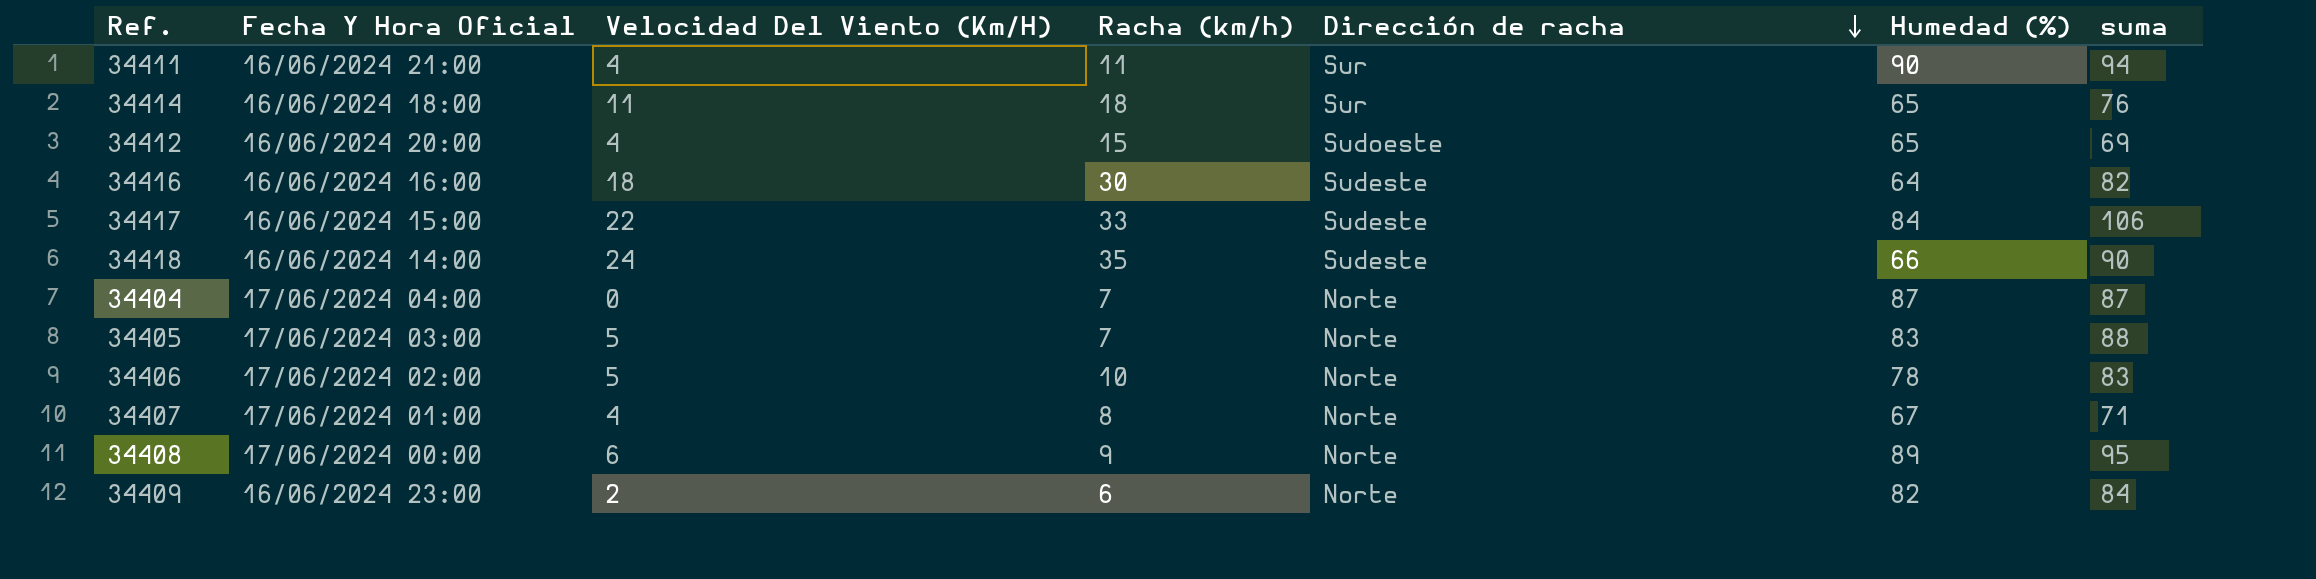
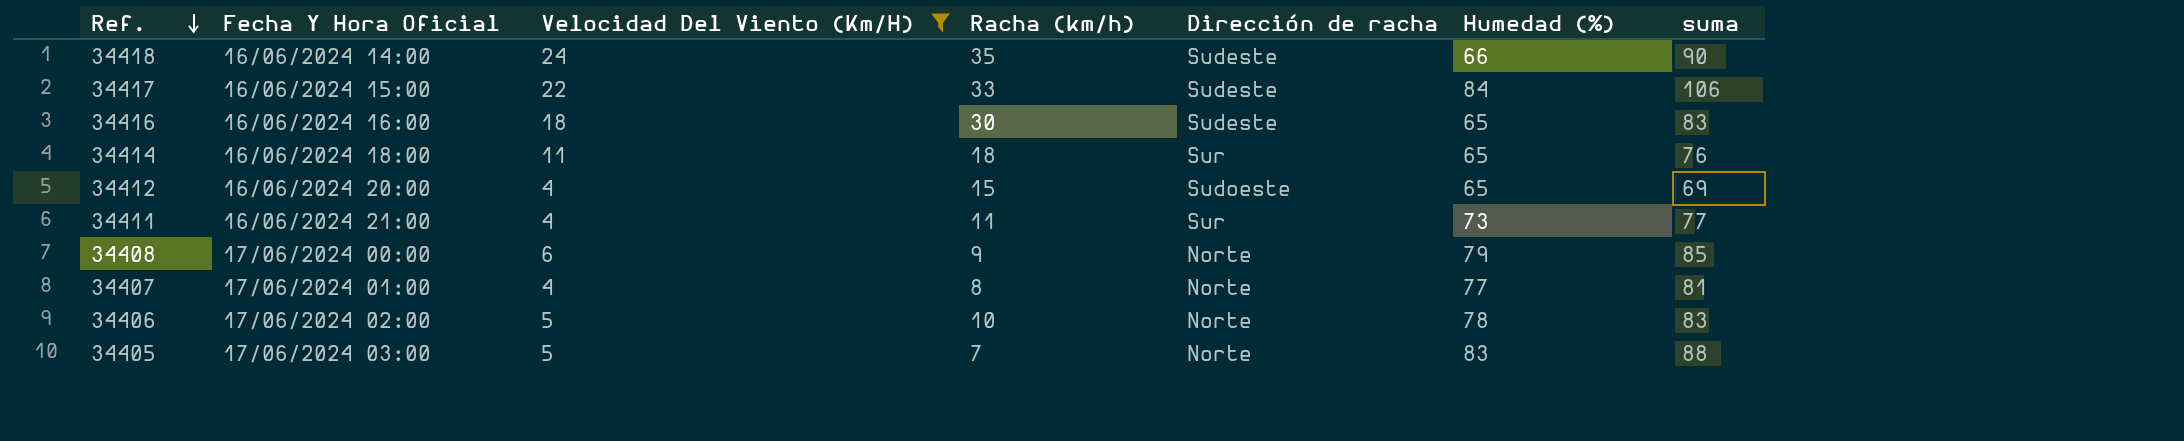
filter: none -> Velocidad Del Viento (Km/H) >= 4
row order: Dirección de racha descending -> Ref. descending
34416 | Humedad (%): 64 -> 65
34416 | suma: 82 -> 83
34411 | Humedad (%): 90 -> 73
34411 | suma: 94 -> 77
34408 | Humedad (%): 89 -> 79
34408 | suma: 95 -> 85
34407 | Humedad (%): 67 -> 77
34407 | suma: 71 -> 81

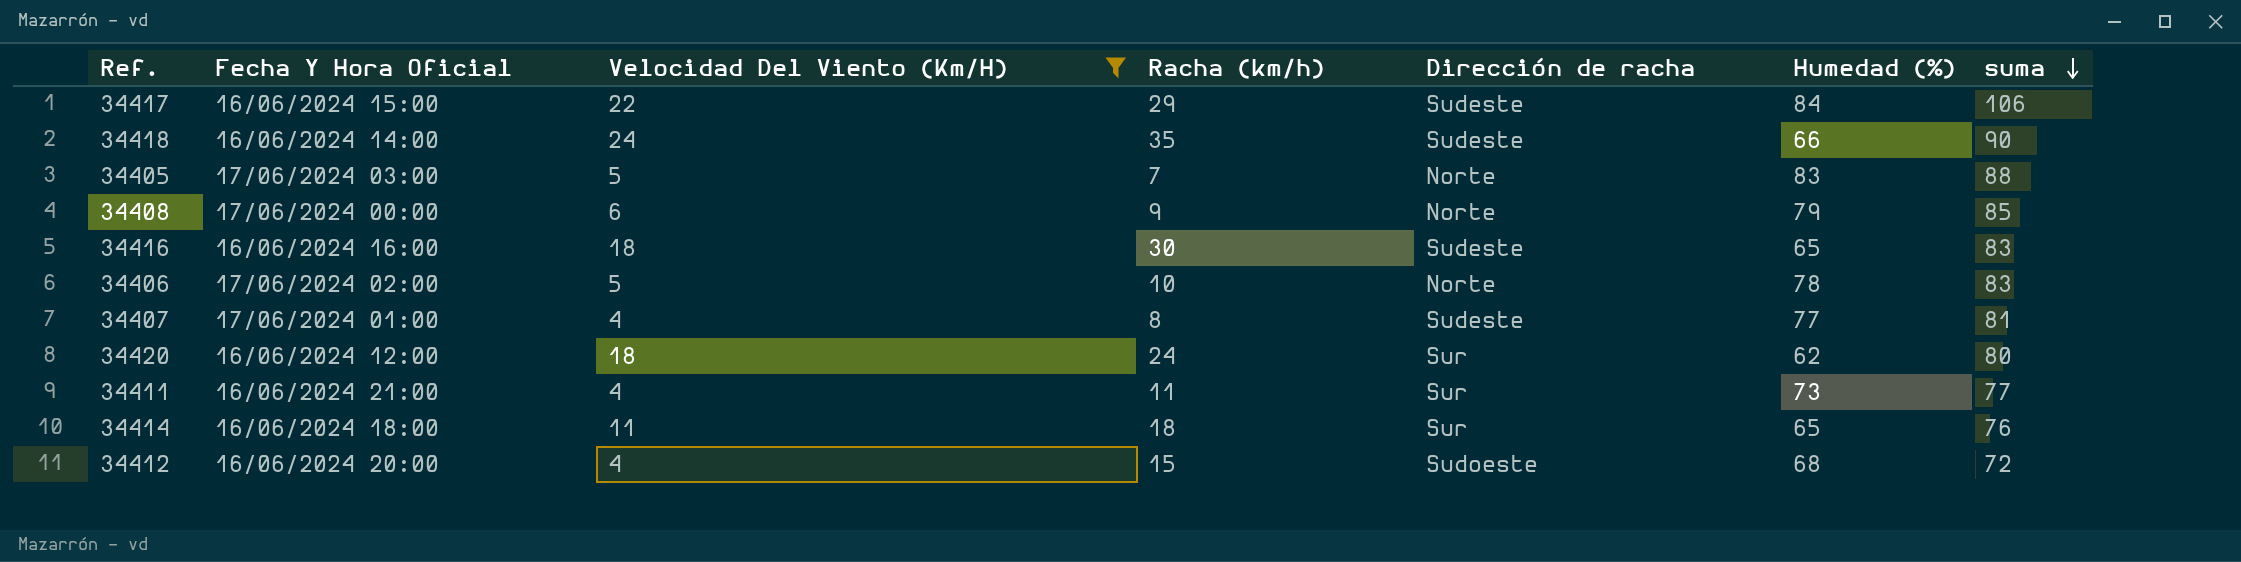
row order: Ref. descending -> suma descending
34417 | Racha (km/h): 33 -> 29
34407 | Dirección de racha: Norte -> Sudeste
row 34420: none -> 16/06/2024 12:00 | 18 | 24 | Sur | 62 | 80
34412 | Humedad (%): 65 -> 68
34412 | suma: 69 -> 72

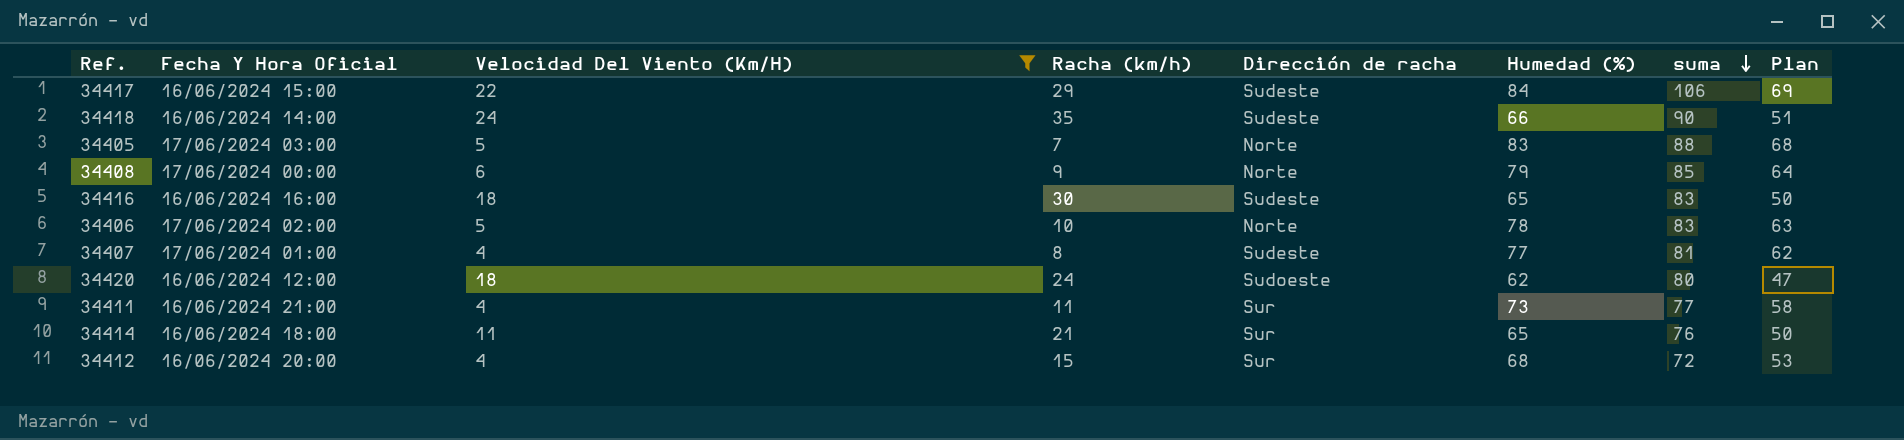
column Plan | formula: none -> [Humedad (%)] - 15
34420 | Dirección de racha: Sur -> Sudoeste
34414 | Racha (km/h): 18 -> 21
34412 | Dirección de racha: Sudoeste -> Sur

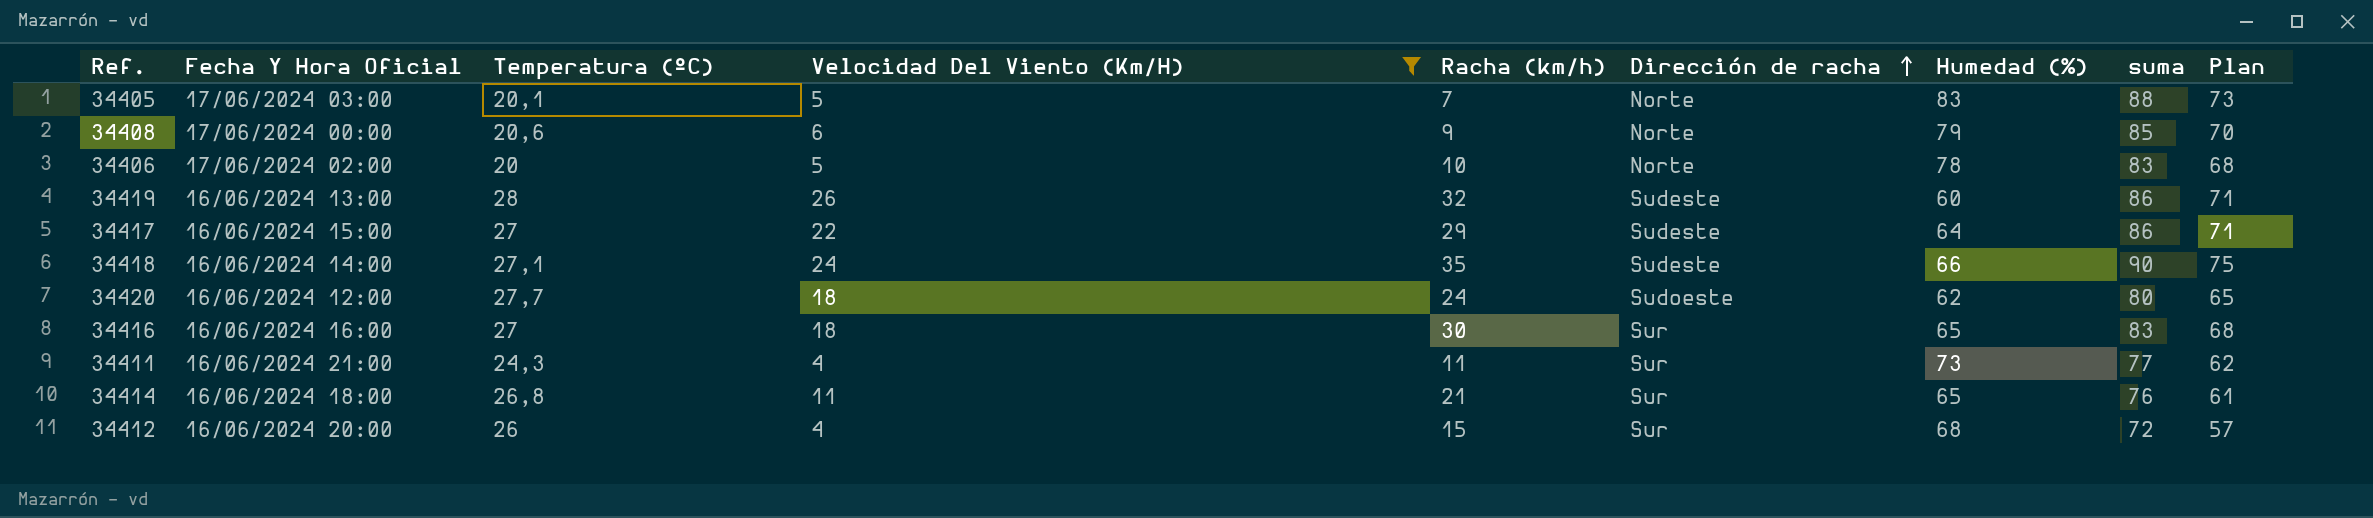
row order: suma descending -> Dirección de racha ascending
column Temperatura (ºC) | position: none -> 3
column Plan | formula: [Humedad (%)] - 15 -> [suma] - 15
row 34407: 17/06/2024 01:00 | 4 | 8 | Sudeste | 77 | 81 | 62 -> none
row 34419: none -> 16/06/2024 13:00 | 28 | 26 | 32 | Sudeste | 60 | 86 | 71
34417 | Humedad (%): 84 -> 64
34417 | suma: 106 -> 86
34416 | Dirección de racha: Sudeste -> Sur

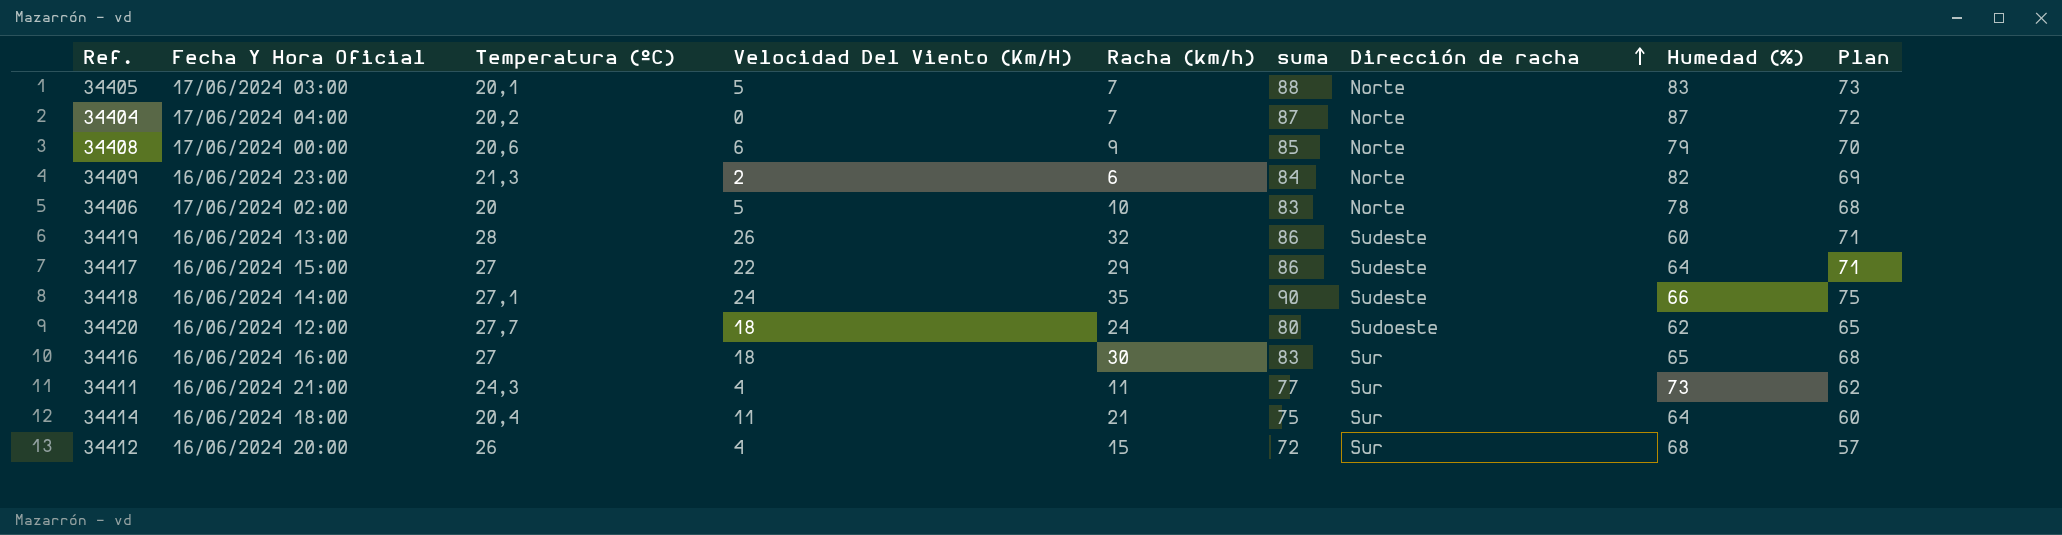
filter: Velocidad Del Viento (Km/H) >= 4 -> none
column suma | position: 8 -> 6
34414 | Temperatura (ºC): 26,8 -> 20,4
34414 | suma: 76 -> 75
34414 | Humedad (%): 65 -> 64
34414 | Plan: 61 -> 60

